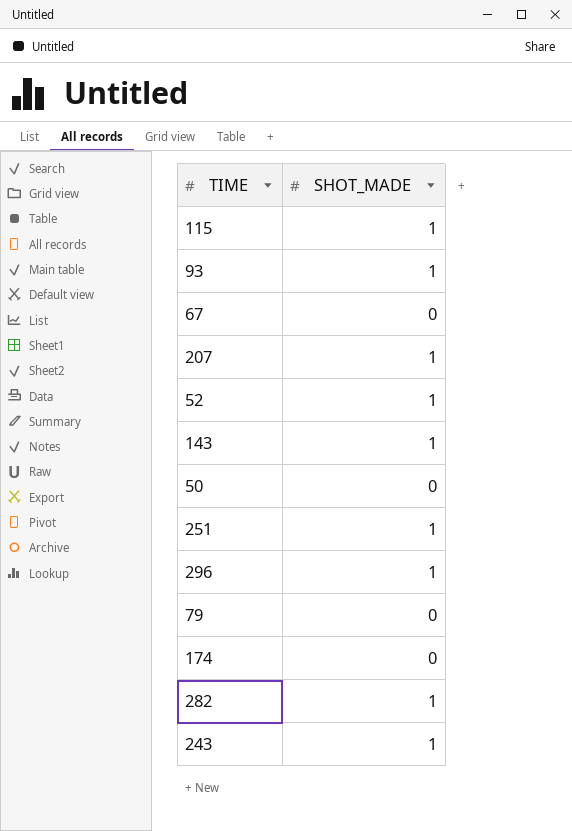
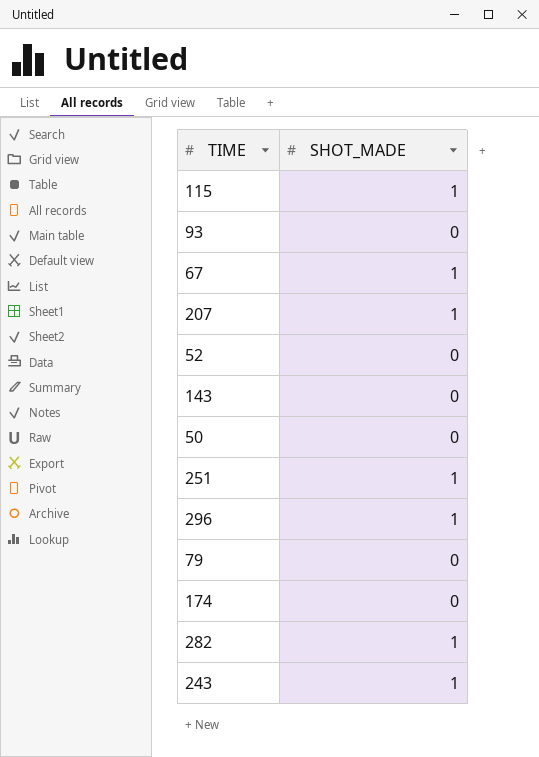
93 | SHOT_MADE: 1 -> 0
67 | SHOT_MADE: 0 -> 1
52 | SHOT_MADE: 1 -> 0
143 | SHOT_MADE: 1 -> 0

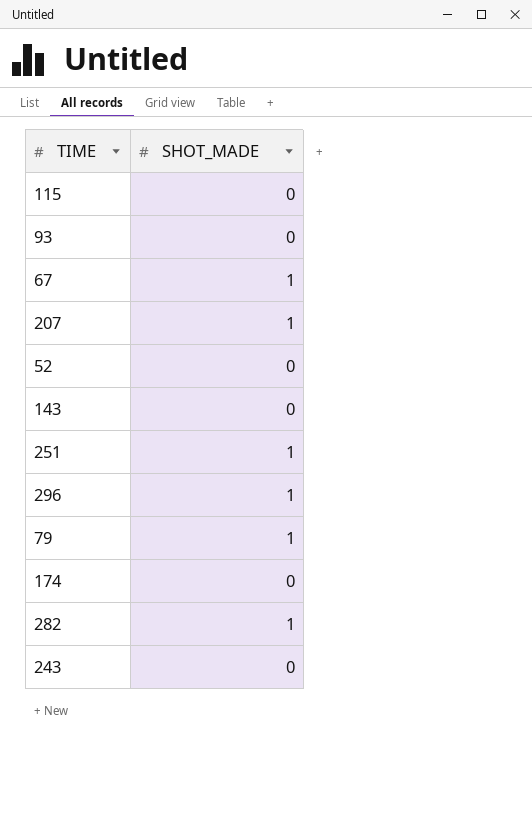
row 50: 0 -> none
115 | SHOT_MADE: 1 -> 0
79 | SHOT_MADE: 0 -> 1
243 | SHOT_MADE: 1 -> 0

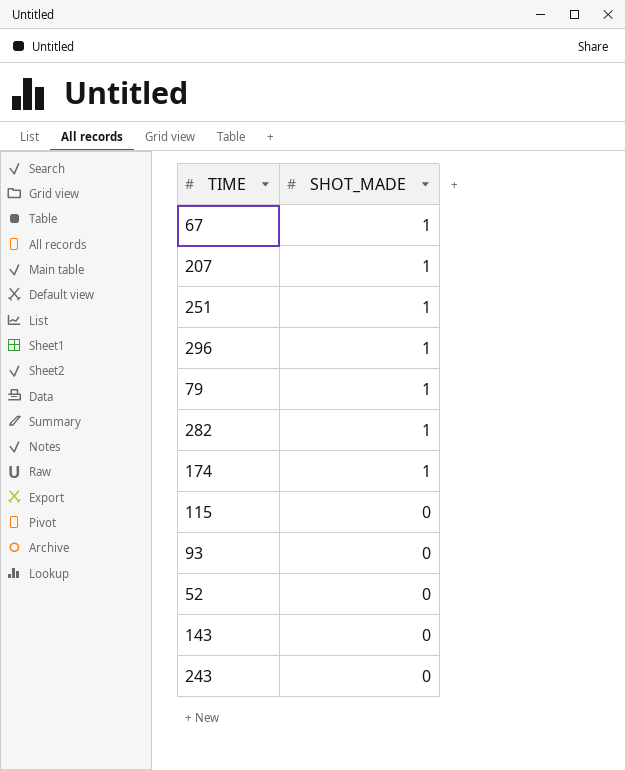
row order: none -> SHOT_MADE descending
174 | SHOT_MADE: 0 -> 1

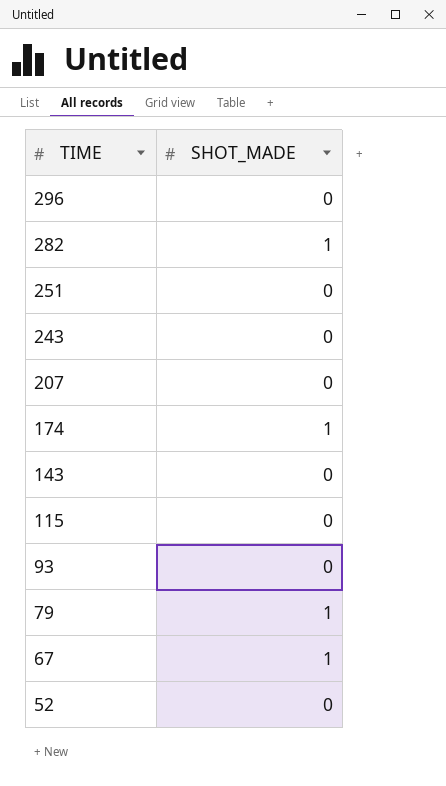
row order: SHOT_MADE descending -> TIME descending
296 | SHOT_MADE: 1 -> 0
251 | SHOT_MADE: 1 -> 0
207 | SHOT_MADE: 1 -> 0

